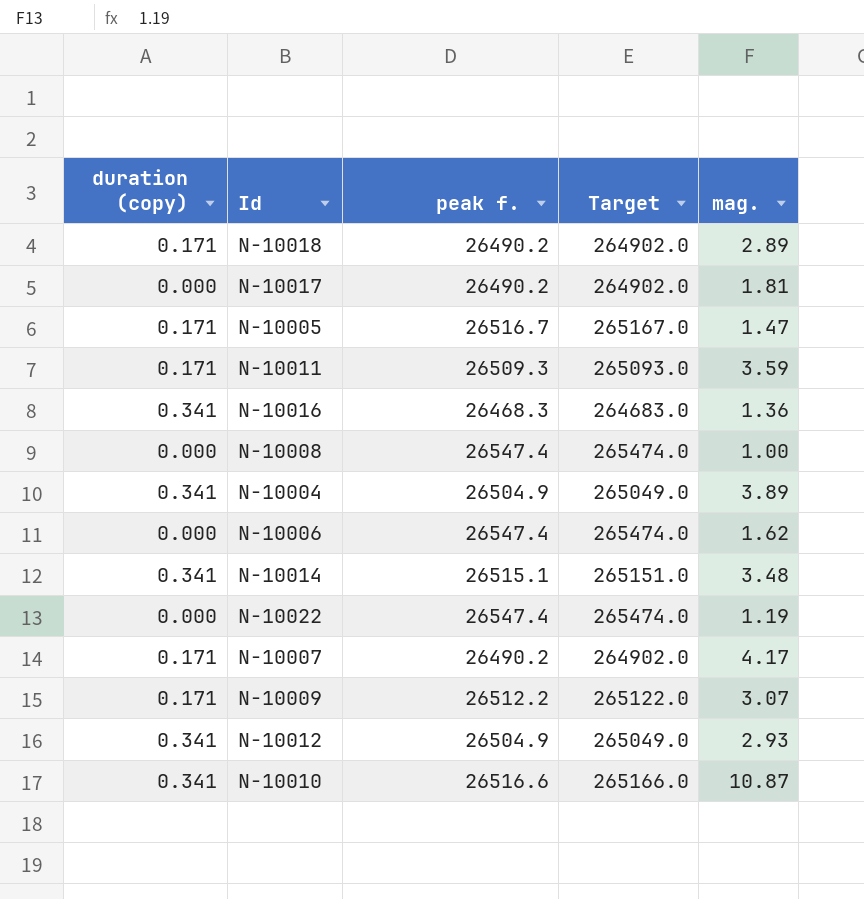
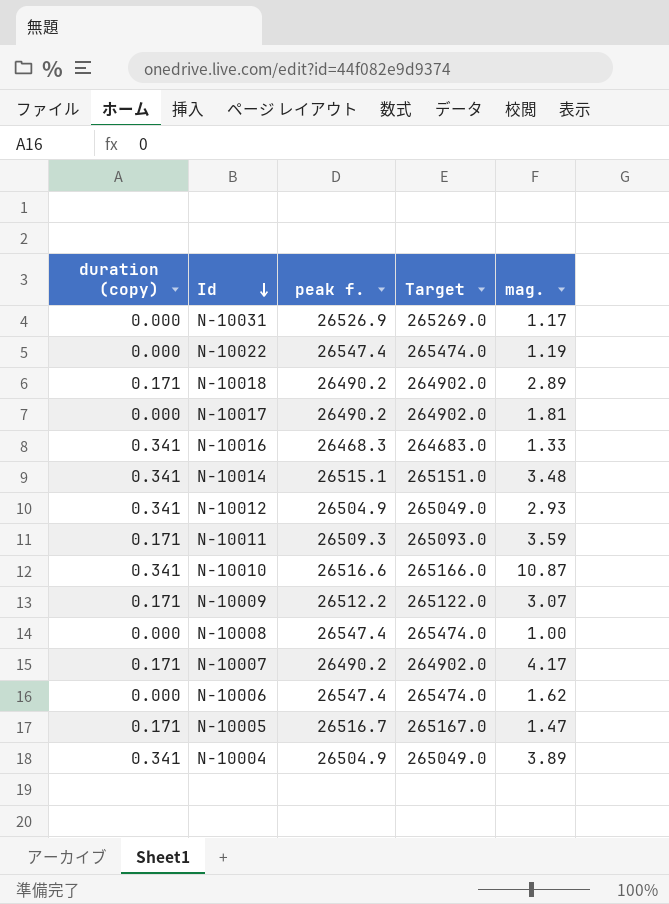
row order: none -> Id descending
row N-10031: none -> 0.000 | 26526.9 | 265269.0 | 1.17
N-10016 | mag.: 1.36 -> 1.33

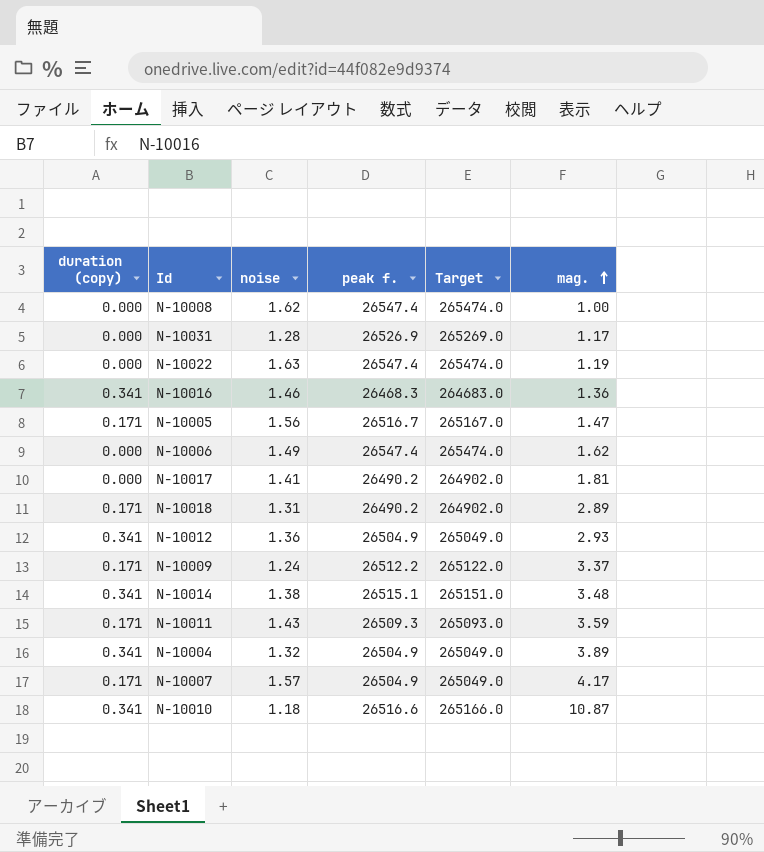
row order: Id descending -> mag. ascending
column noise | position: none -> 3
N-10016 | mag.: 1.33 -> 1.36
N-10009 | mag.: 3.07 -> 3.37
N-10007 | peak f.: 26490.2 -> 26504.9
N-10007 | Target: 264902.0 -> 265049.0

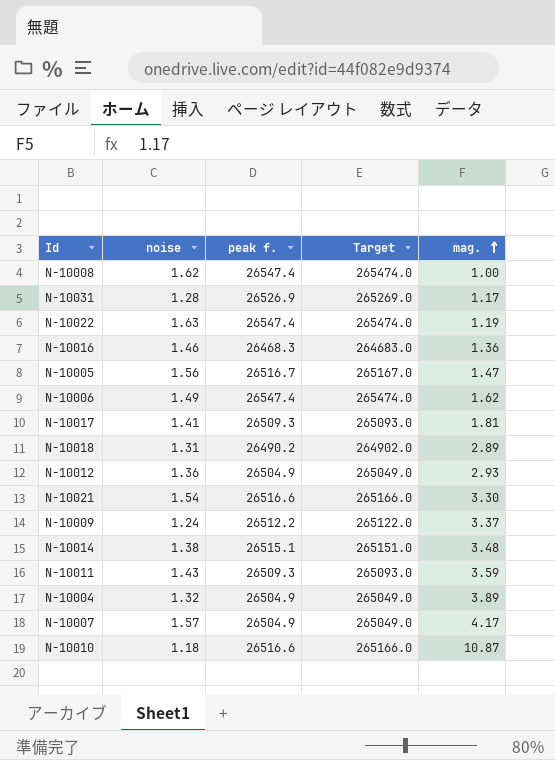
column duration (copy) | position: 1 -> none
N-10017 | peak f.: 26490.2 -> 26509.3
N-10017 | Target: 264902.0 -> 265093.0
row N-10021: none -> 1.54 | 26516.6 | 265166.0 | 3.30

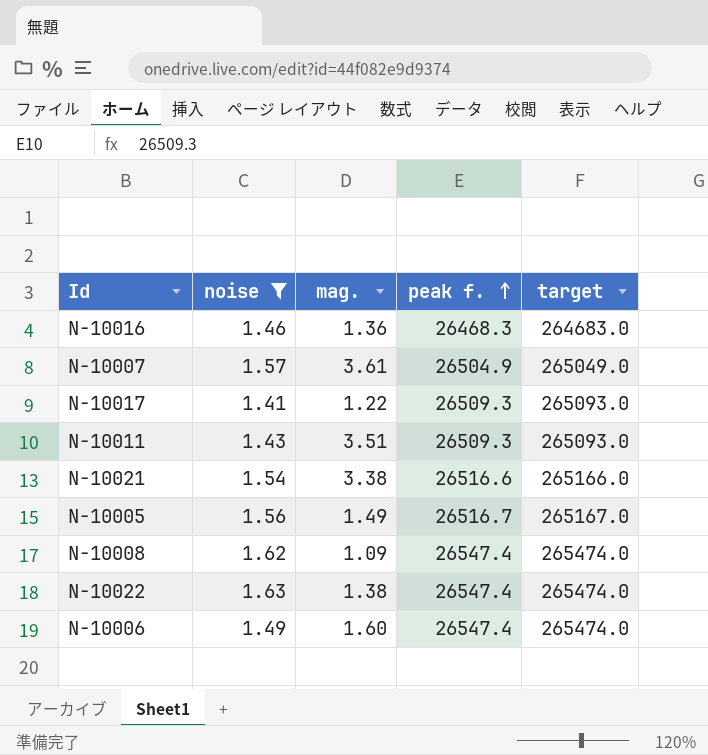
filter: none -> noise >= 1.41
row order: mag. ascending -> peak f. ascending
column mag. | position: 5 -> 3
column name: Target -> target
N-10007 | mag.: 4.17 -> 3.61
N-10017 | mag.: 1.81 -> 1.22
N-10011 | mag.: 3.59 -> 3.51
N-10021 | mag.: 3.30 -> 3.38
N-10005 | mag.: 1.47 -> 1.49
N-10008 | mag.: 1.00 -> 1.09
N-10022 | mag.: 1.19 -> 1.38
N-10006 | mag.: 1.62 -> 1.60

